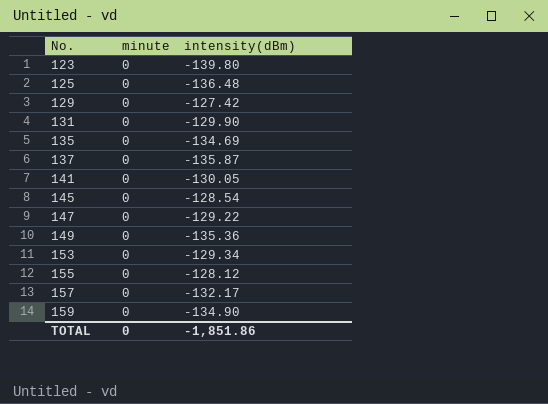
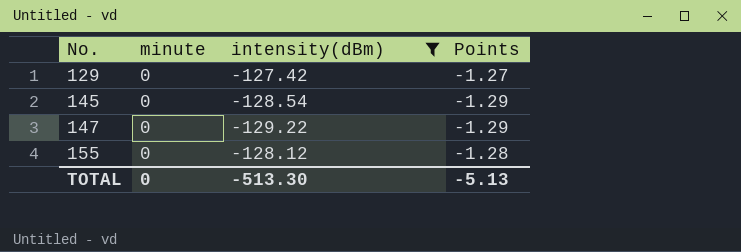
filter: none -> intensity(dBm) >= -129.22
column Points | formula: none -> [intensity(dBm)] * 0.01
TOTAL | intensity(dBm): -1,851.86 -> -513.30

